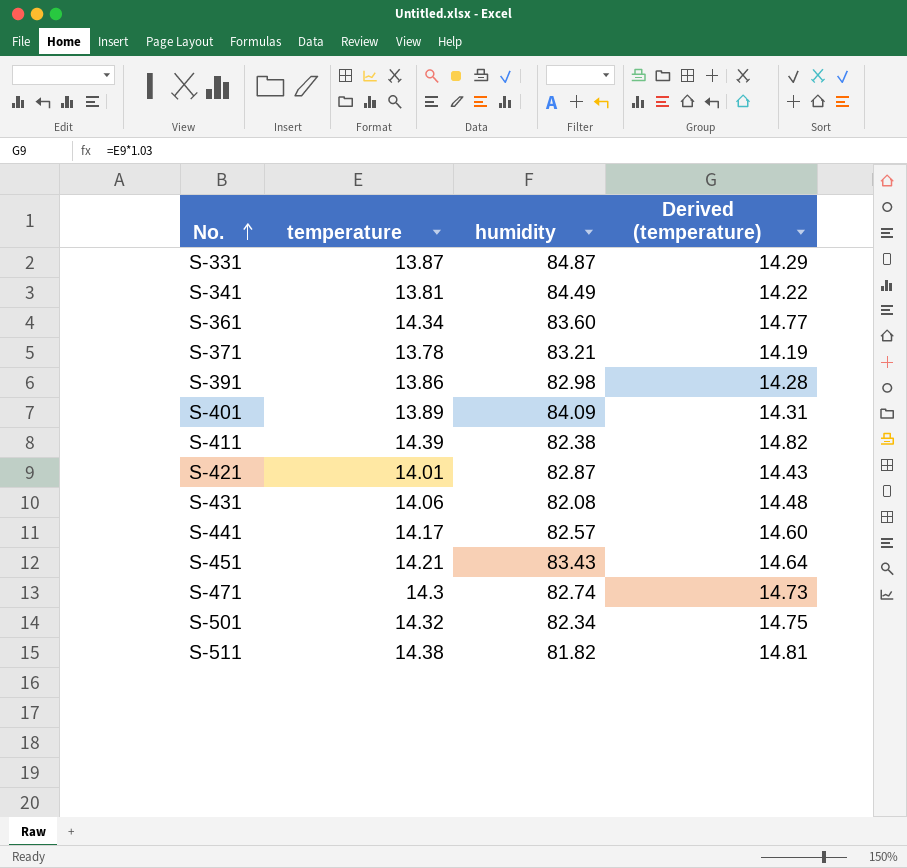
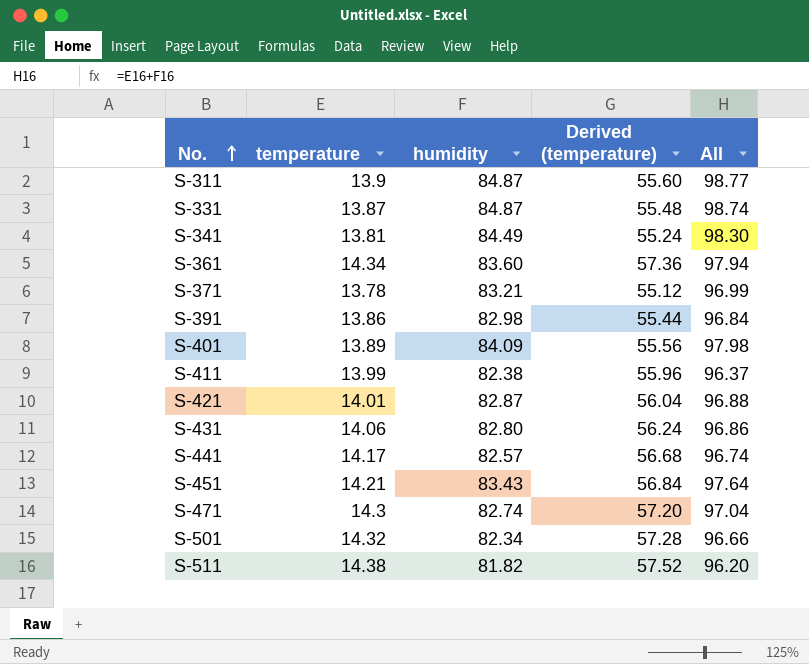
column Derived (temperature) | formula: [temperature] * 1.03 -> [temperature] * 4
column All | formula: none -> [temperature] + [humidity]
row S-311: none -> 13.9 | 84.87 | 55.60 | 98.77
S-411 | temperature: 14.39 -> 13.99
S-431 | humidity: 82.08 -> 82.80

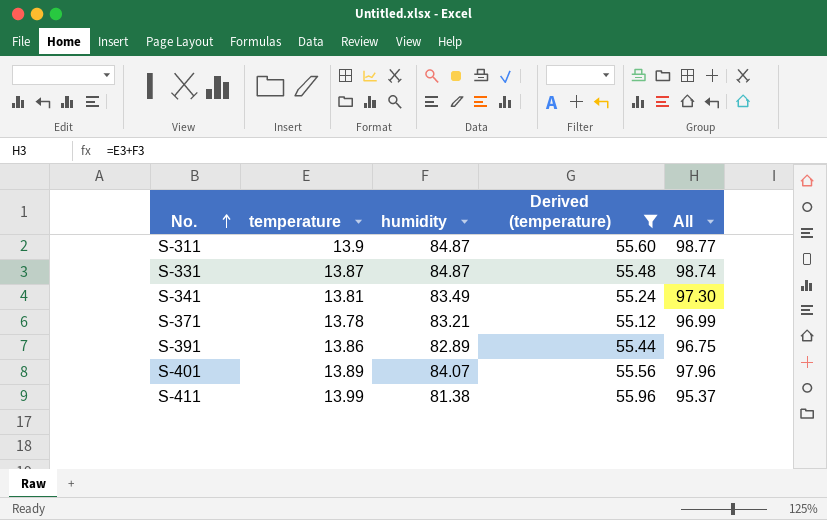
filter: none -> Derived (temperature) <= 55.96
S-341 | humidity: 84.49 -> 83.49
S-341 | All: 98.30 -> 97.30
S-391 | humidity: 82.98 -> 82.89
S-391 | All: 96.84 -> 96.75
S-401 | humidity: 84.09 -> 84.07
S-401 | All: 97.98 -> 97.96
S-411 | humidity: 82.38 -> 81.38
S-411 | All: 96.37 -> 95.37

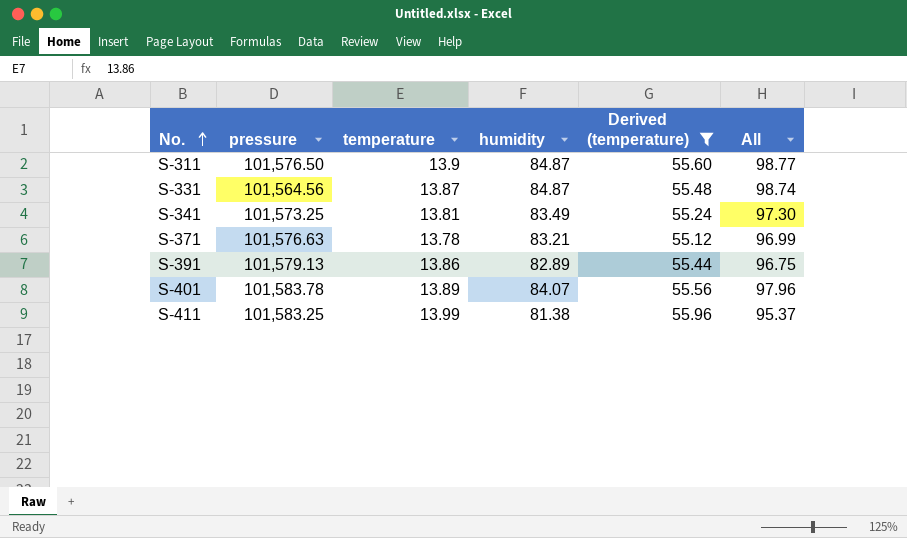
column pressure | position: none -> 2

